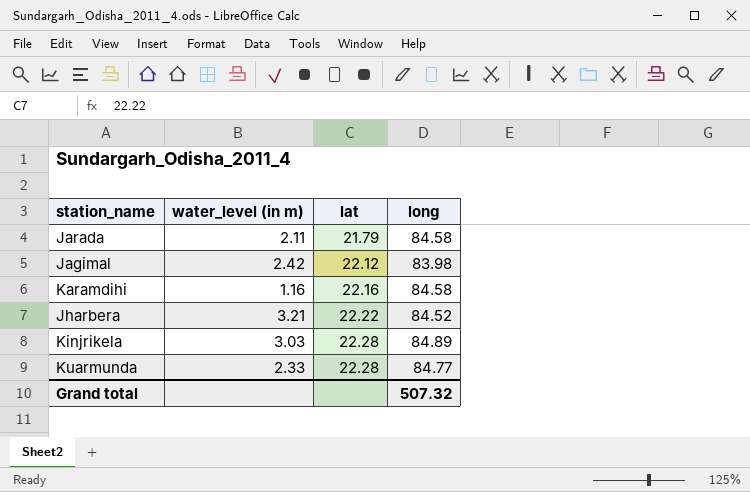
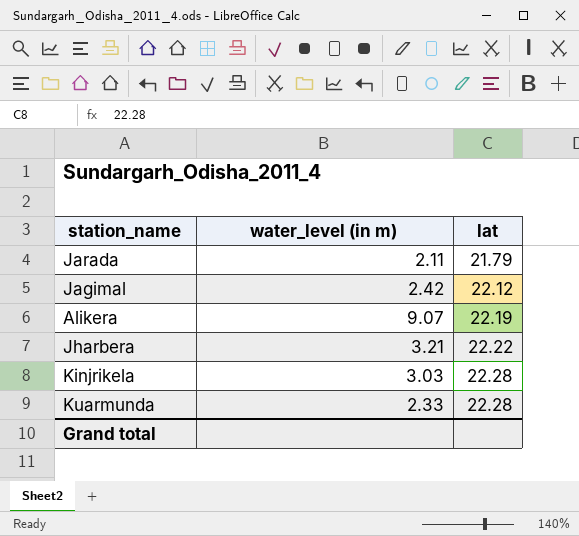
column long | position: 4 -> none
row Karamdihi: 1.16 | 22.16 | 84.58 -> none
row Alikera: none -> 9.07 | 22.19

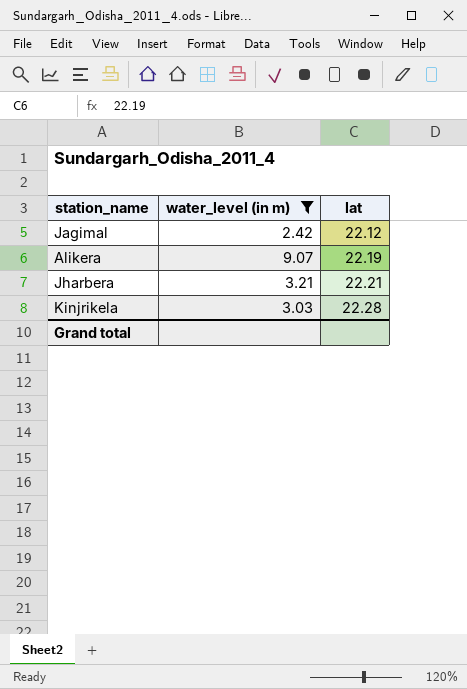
filter: none -> water_level (in m) >= 2.42
Jharbera | lat: 22.22 -> 22.21

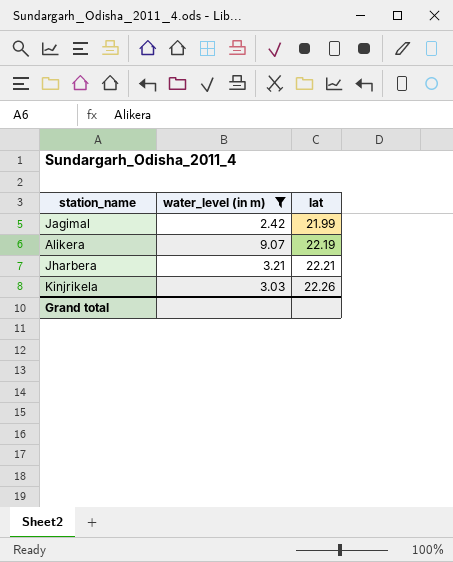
Jagimal | lat: 22.12 -> 21.99
Kinjrikela | lat: 22.28 -> 22.26

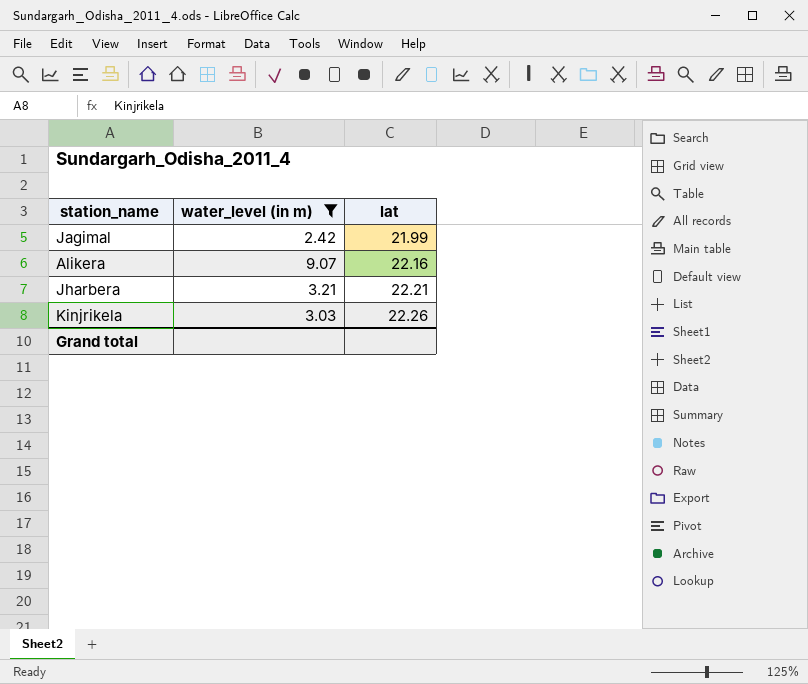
Alikera | lat: 22.19 -> 22.16

